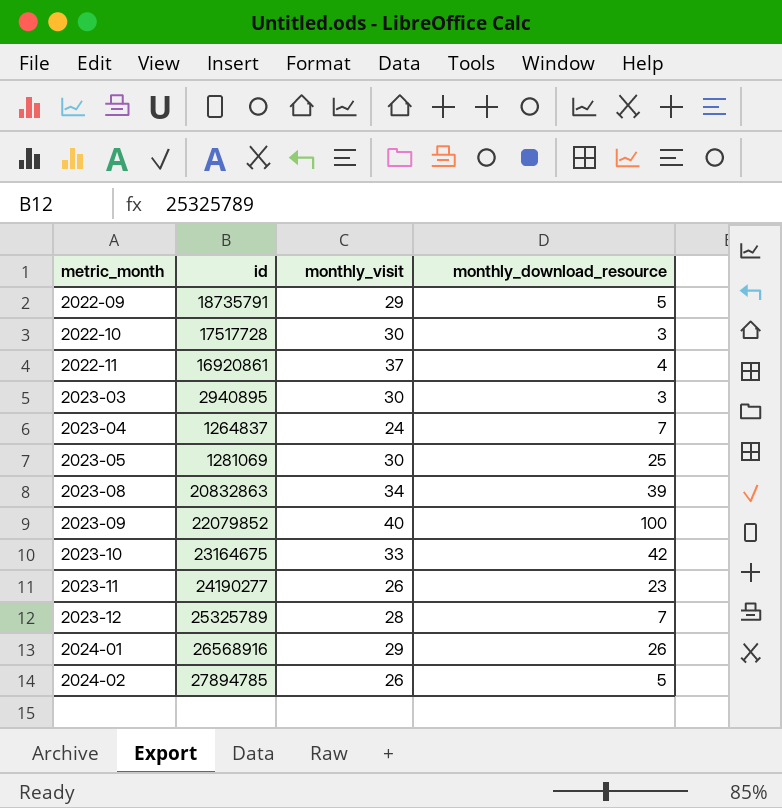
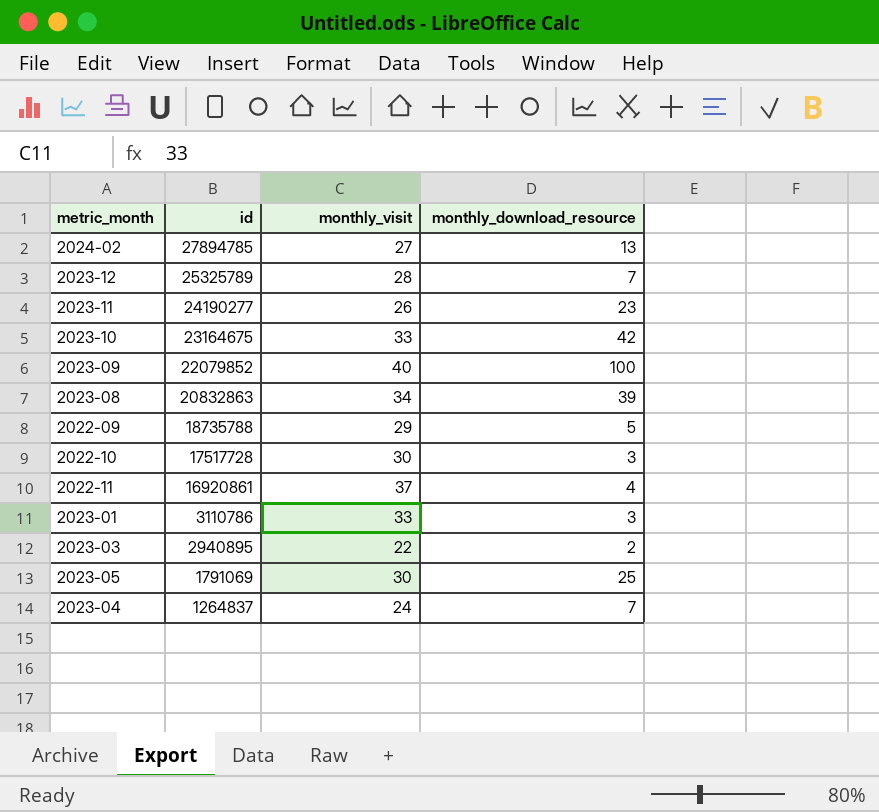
row order: metric_month ascending -> id descending
row 2024-01: 26568916 | 29 | 26 -> none
2024-02 | monthly_visit: 26 -> 27
2024-02 | monthly_download_resource: 5 -> 13
2022-09 | id: 18735791 -> 18735788
row 2023-01: none -> 3110786 | 33 | 3
2023-03 | monthly_visit: 30 -> 22
2023-03 | monthly_download_resource: 3 -> 2
2023-05 | id: 1281069 -> 1791069

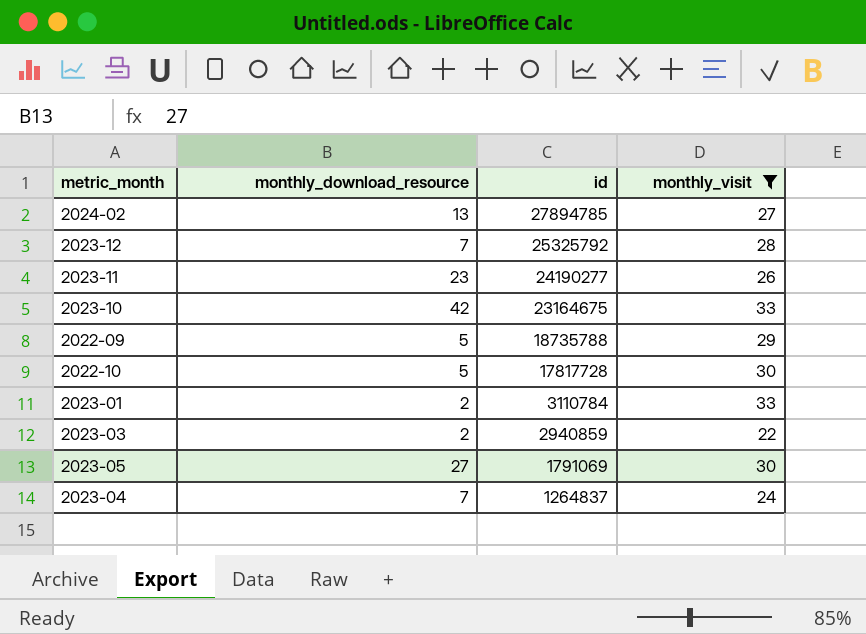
filter: none -> monthly_visit <= 33
column monthly_download_resource | position: 4 -> 2
2023-12 | id: 25325789 -> 25325792
2022-10 | monthly_download_resource: 3 -> 5
2022-10 | id: 17517728 -> 17817728
2023-01 | monthly_download_resource: 3 -> 2
2023-01 | id: 3110786 -> 3110784
2023-03 | id: 2940895 -> 2940859
2023-05 | monthly_download_resource: 25 -> 27

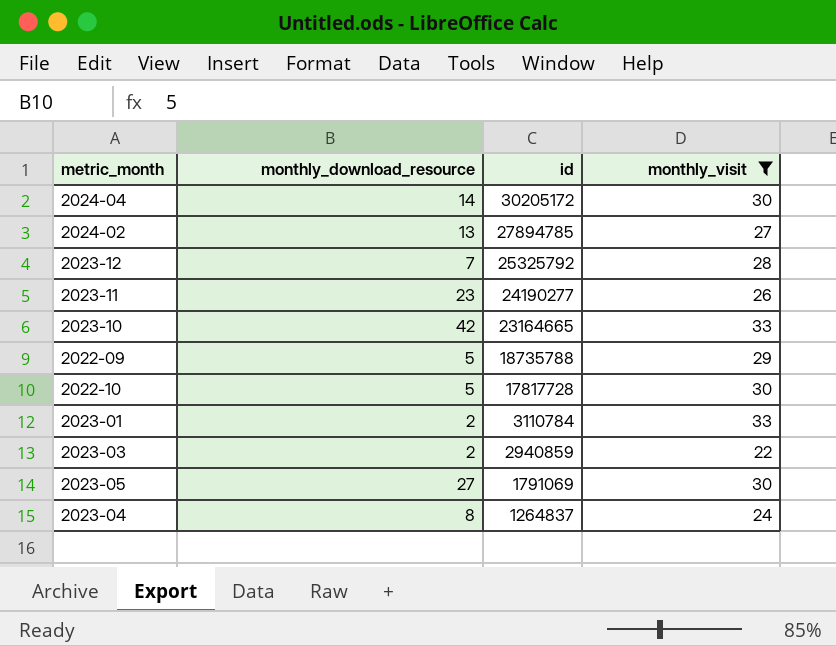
row 2024-04: none -> 14 | 30205172 | 30
2023-10 | id: 23164675 -> 23164665
2023-04 | monthly_download_resource: 7 -> 8

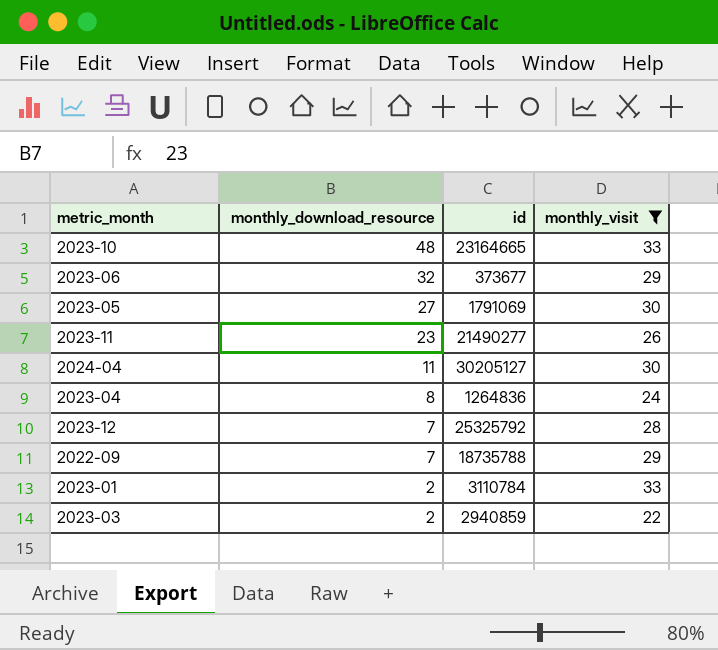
row order: id descending -> monthly_download_resource descending
row 2024-02: 13 | 27894785 | 27 -> none
row 2022-10: 5 | 17817728 | 30 -> none
2023-10 | monthly_download_resource: 42 -> 48
row 2023-06: none -> 32 | 373677 | 29
2023-11 | id: 24190277 -> 21490277
2024-04 | monthly_download_resource: 14 -> 11
2024-04 | id: 30205172 -> 30205127
2023-04 | id: 1264837 -> 1264836
2022-09 | monthly_download_resource: 5 -> 7

